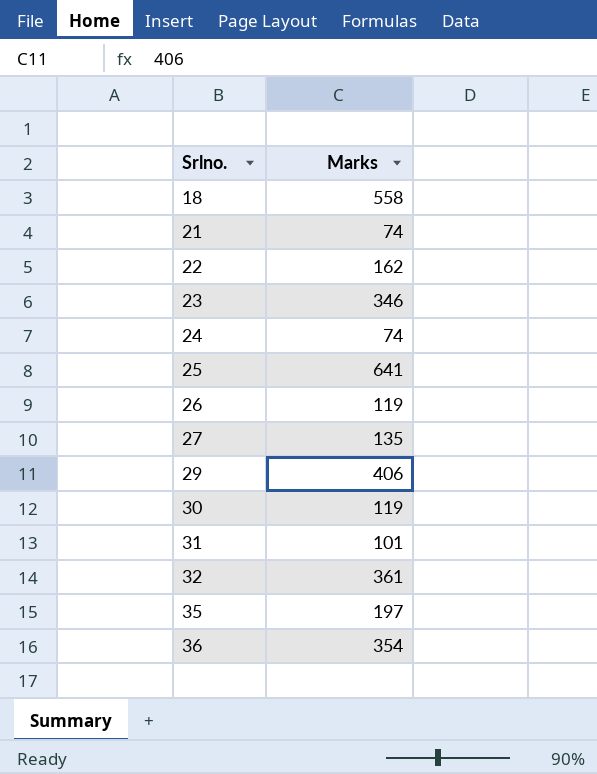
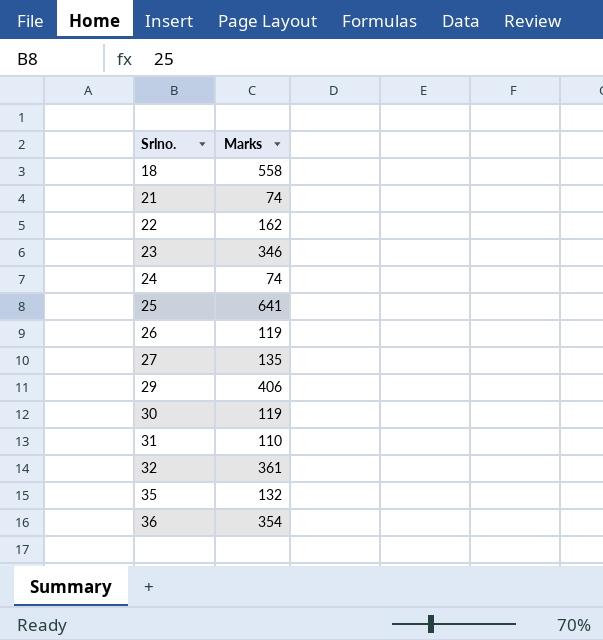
31 | Marks: 101 -> 110
35 | Marks: 197 -> 132

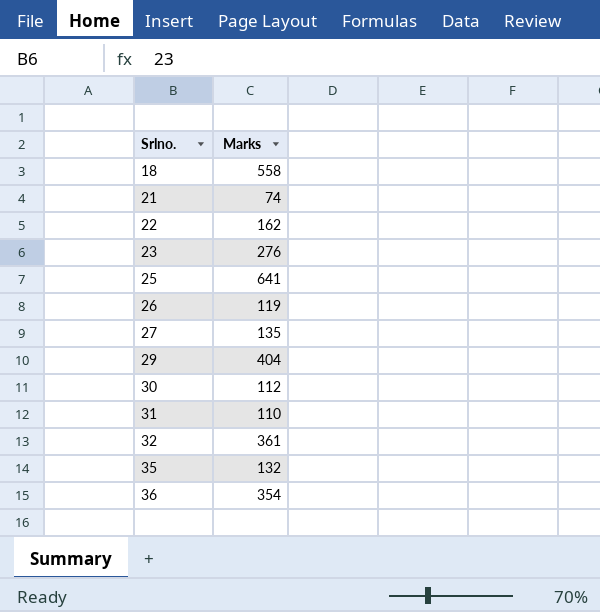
row 24: 74 -> none
23 | Marks: 346 -> 276
29 | Marks: 406 -> 404
30 | Marks: 119 -> 112

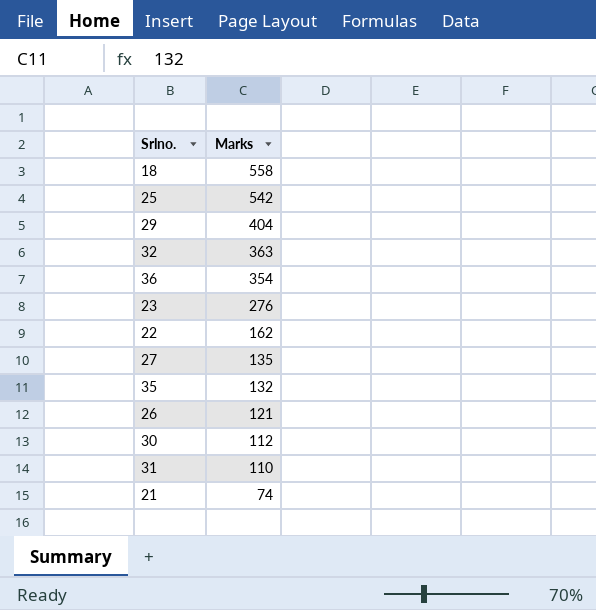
row order: Srlno. ascending -> Marks descending
25 | Marks: 641 -> 542
32 | Marks: 361 -> 363
26 | Marks: 119 -> 121

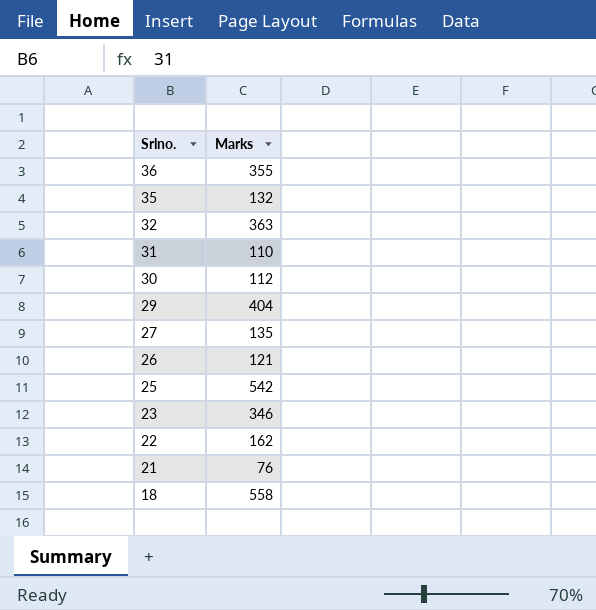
row order: Marks descending -> Srlno. descending
36 | Marks: 354 -> 355
23 | Marks: 276 -> 346
21 | Marks: 74 -> 76

